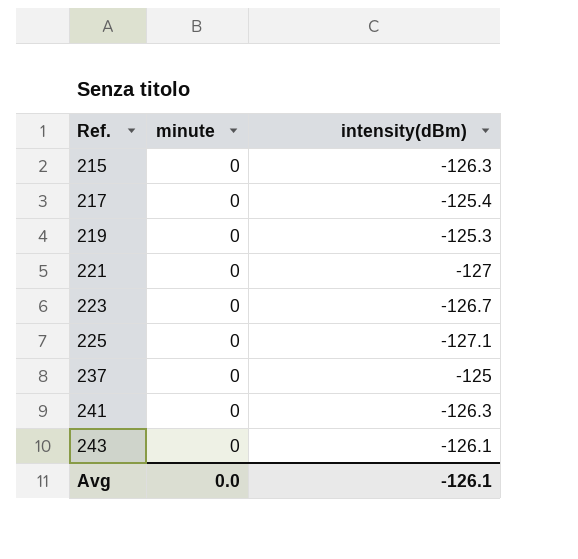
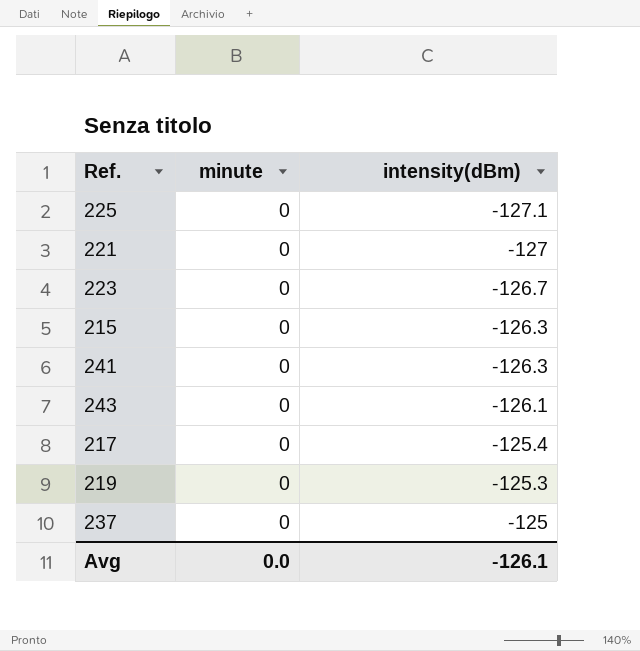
row order: Ref. ascending -> intensity(dBm) ascending

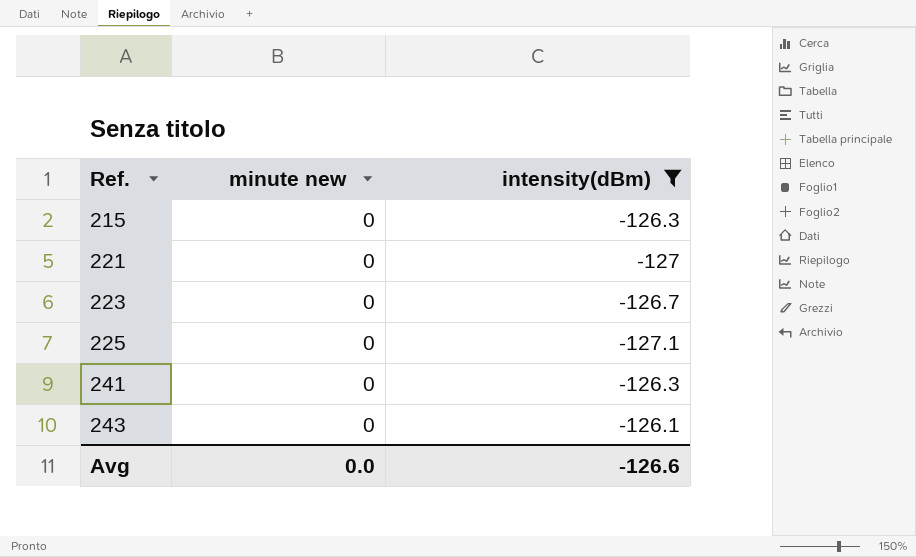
filter: none -> intensity(dBm) <= -126.1
row order: intensity(dBm) ascending -> Ref. ascending
column name: minute -> minute new
Avg | intensity(dBm): -126.1 -> -126.6

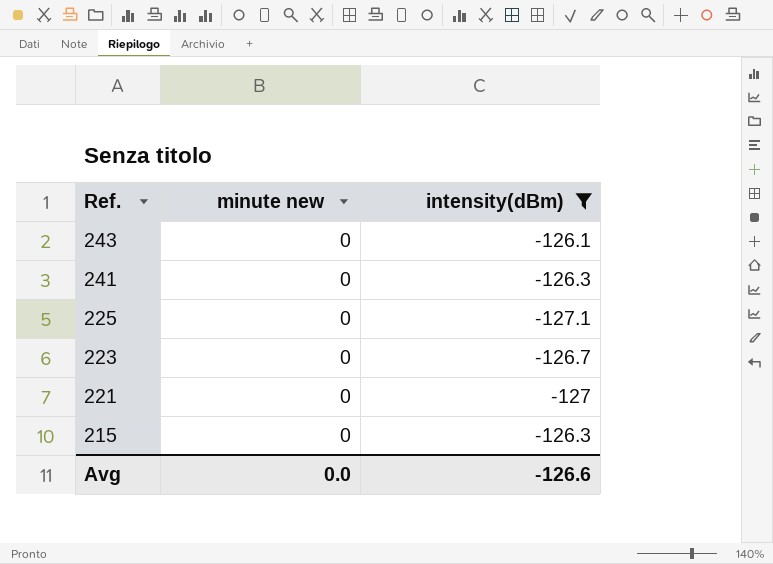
row order: Ref. ascending -> Ref. descending

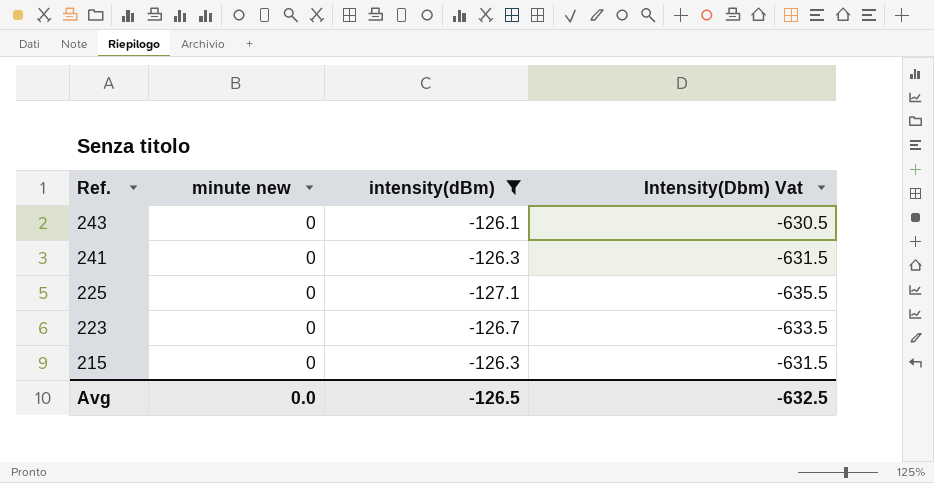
column Intensity(Dbm) Vat | formula: none -> [intensity(dBm)] * 5
row 221: 0 | -127 -> none
Avg | intensity(dBm): -126.6 -> -126.5

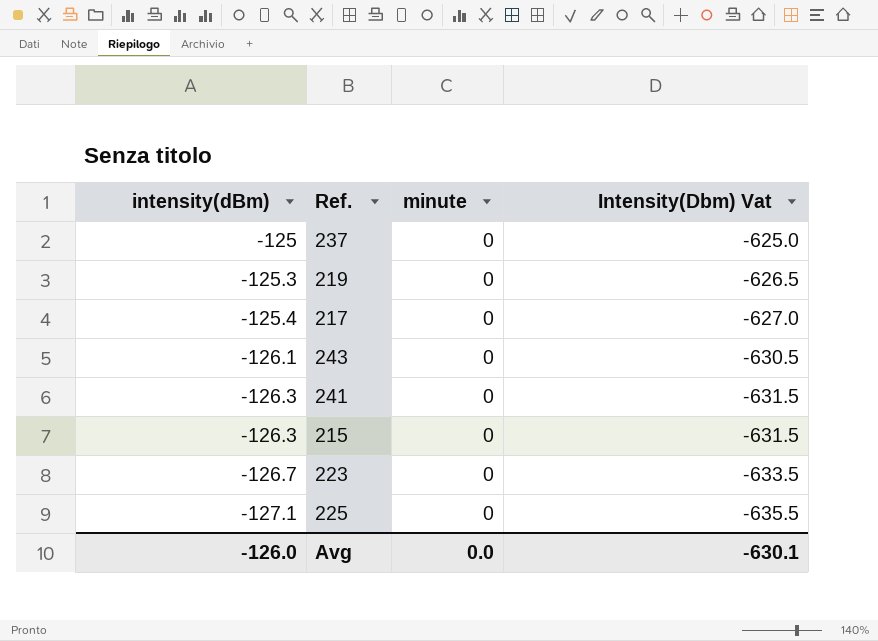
filter: intensity(dBm) <= -126.1 -> none
row order: Ref. descending -> intensity(dBm) descending
column intensity(dBm) | position: 3 -> 1
column name: minute new -> minute
Avg | intensity(dBm): -126.5 -> -126.0
Avg | Intensity(Dbm) Vat: -632.5 -> -630.1

